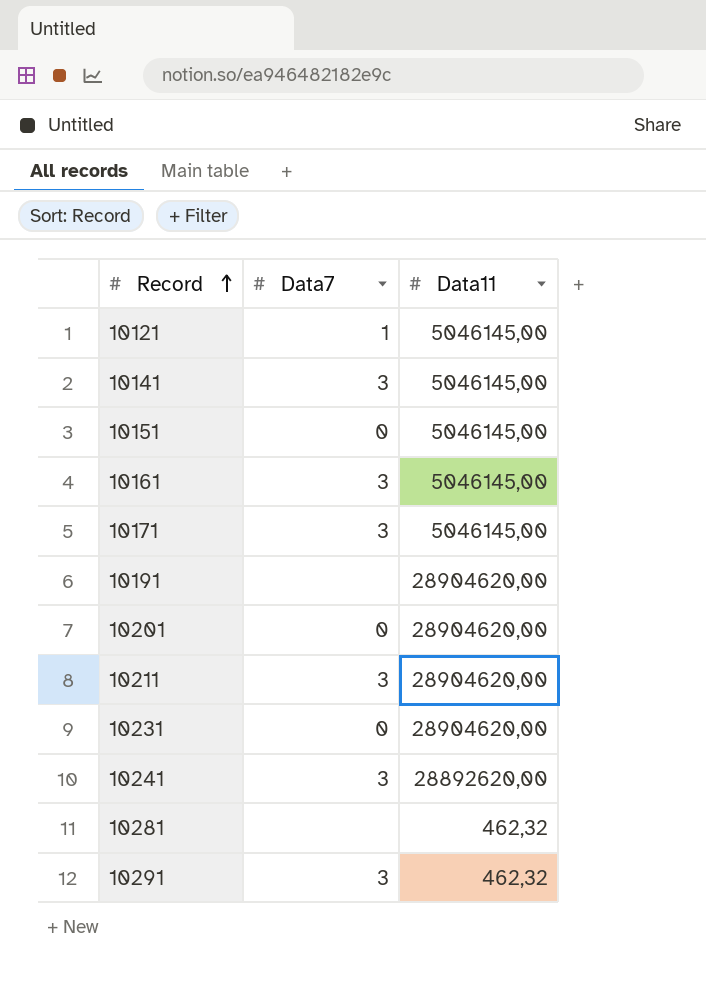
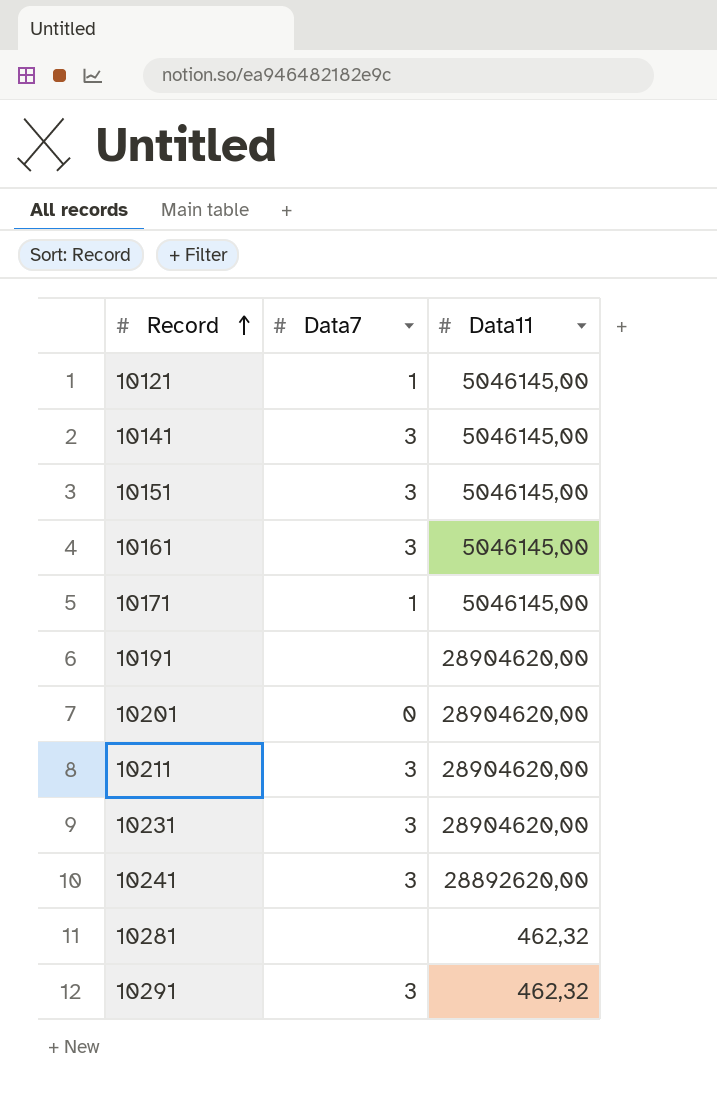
10151 | Data7: 0 -> 3
10171 | Data7: 3 -> 1
10231 | Data7: 0 -> 3

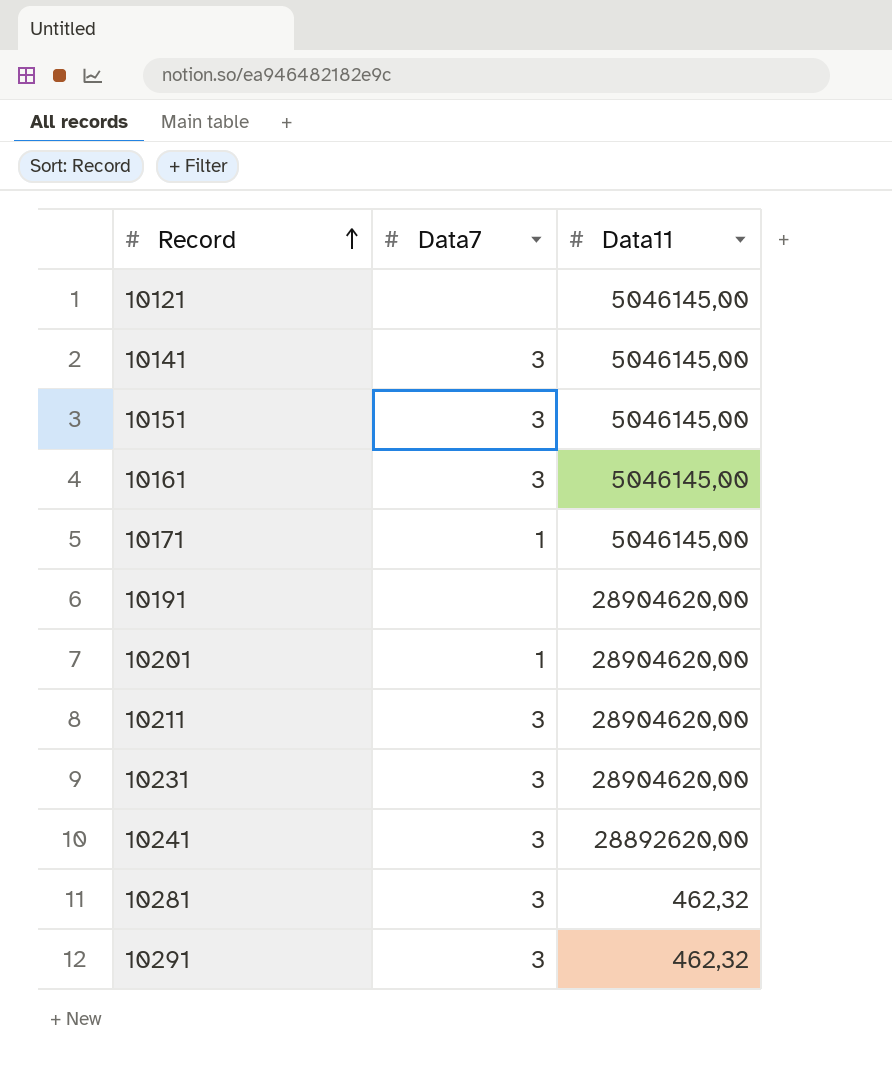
10121 | Data7: 1 -> none
10201 | Data7: 0 -> 1
10281 | Data7: none -> 3

